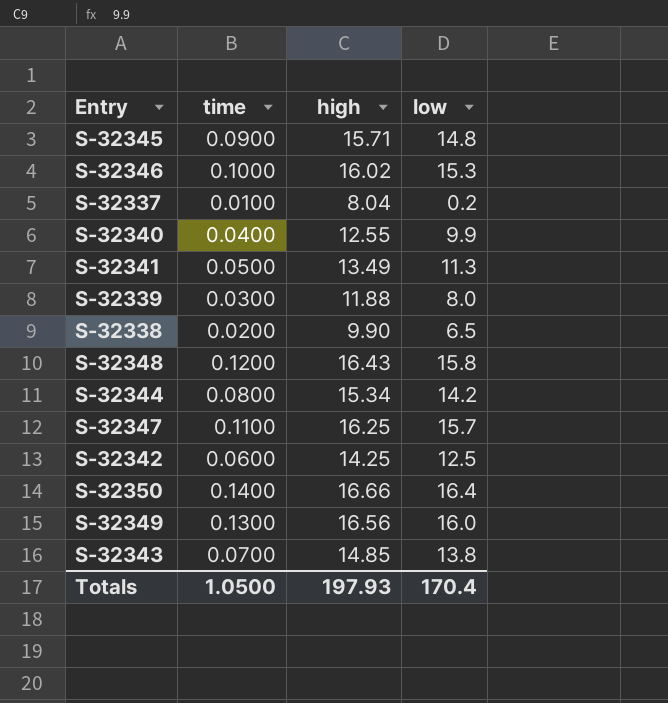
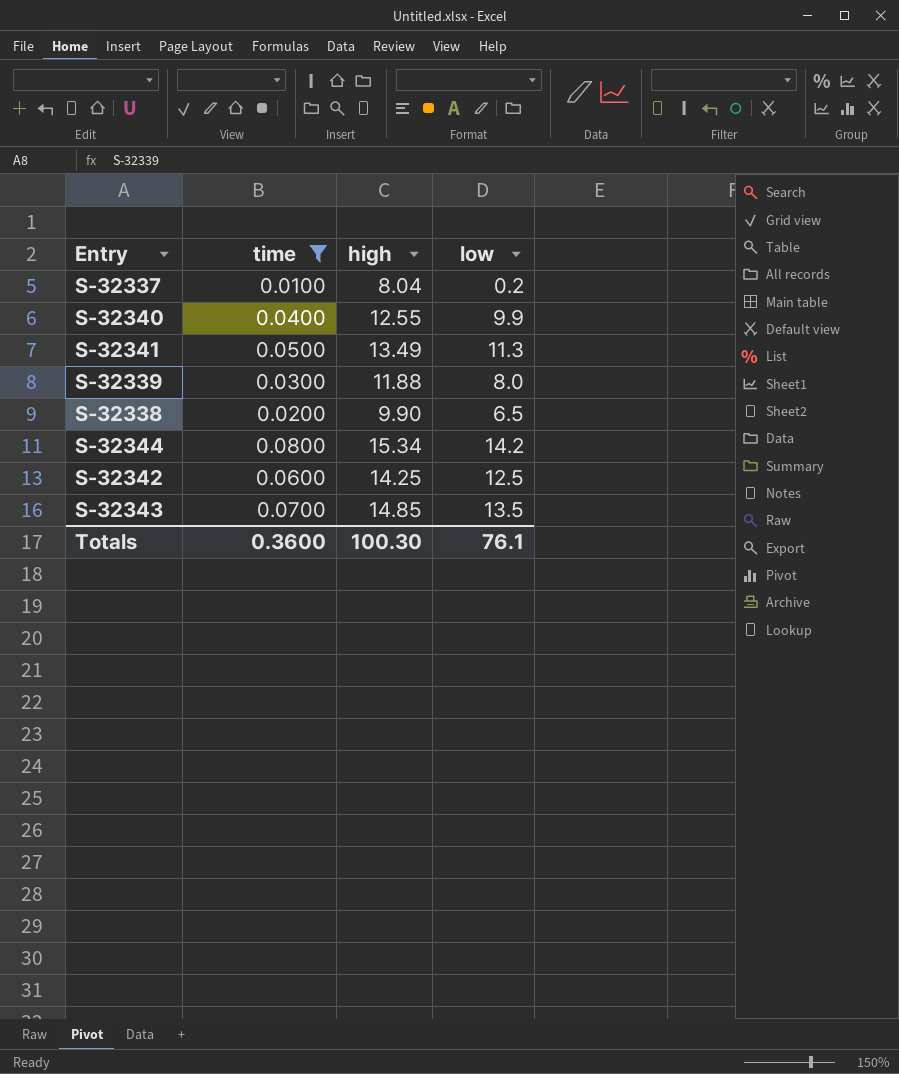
filter: none -> time <= 0.0800
S-32343 | low: 13.8 -> 13.5
Totals | time: 1.0500 -> 0.3600
Totals | high: 197.93 -> 100.30
Totals | low: 170.4 -> 76.1

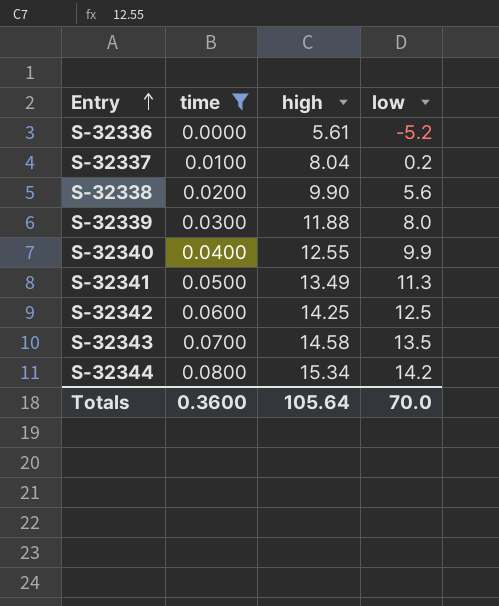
row order: none -> Entry ascending
row S-32336: none -> 0.0000 | 5.61 | -5.2
S-32338 | low: 6.5 -> 5.6
S-32343 | high: 14.85 -> 14.58
Totals | high: 100.30 -> 105.64
Totals | low: 76.1 -> 70.0

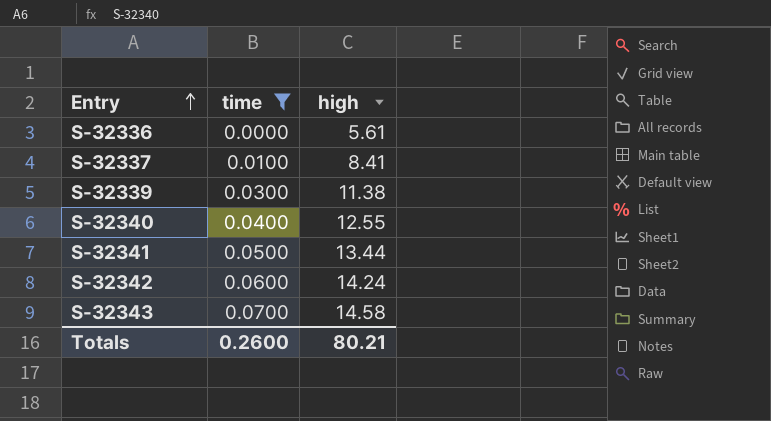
column low | position: 4 -> none
row S-32338: 0.0200 | 9.90 | 5.6 -> none
row S-32344: 0.0800 | 15.34 | 14.2 -> none
S-32337 | high: 8.04 -> 8.41
S-32339 | high: 11.88 -> 11.38
S-32341 | high: 13.49 -> 13.44
S-32342 | high: 14.25 -> 14.24
Totals | time: 0.3600 -> 0.2600
Totals | high: 105.64 -> 80.21

